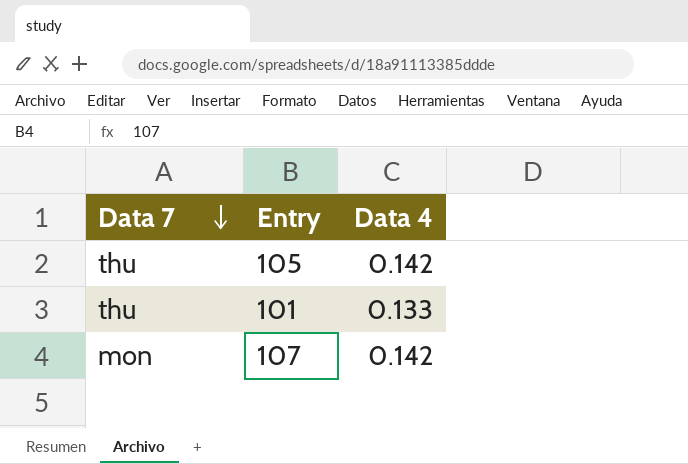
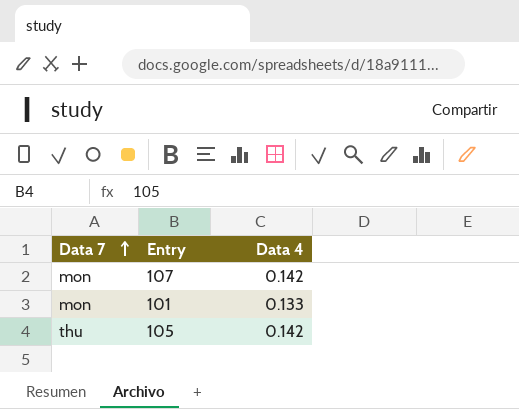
row order: Data 7 descending -> Data 7 ascending
101 | Data 7: thu -> mon

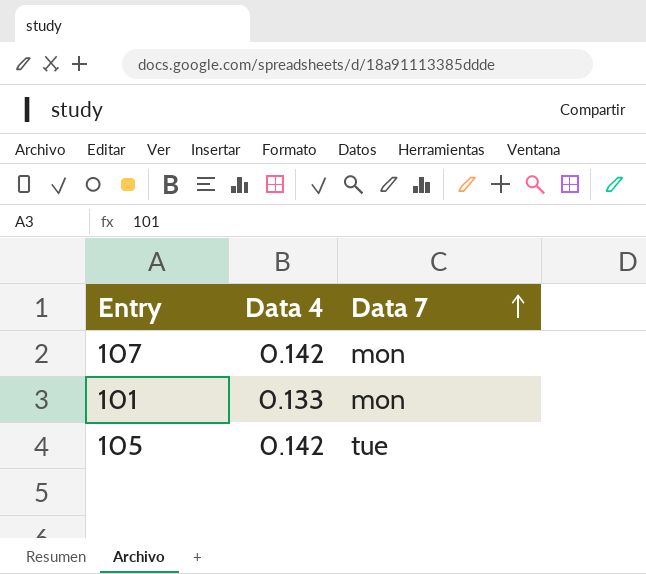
column Data 7 | position: 1 -> 3
105 | Data 7: thu -> tue

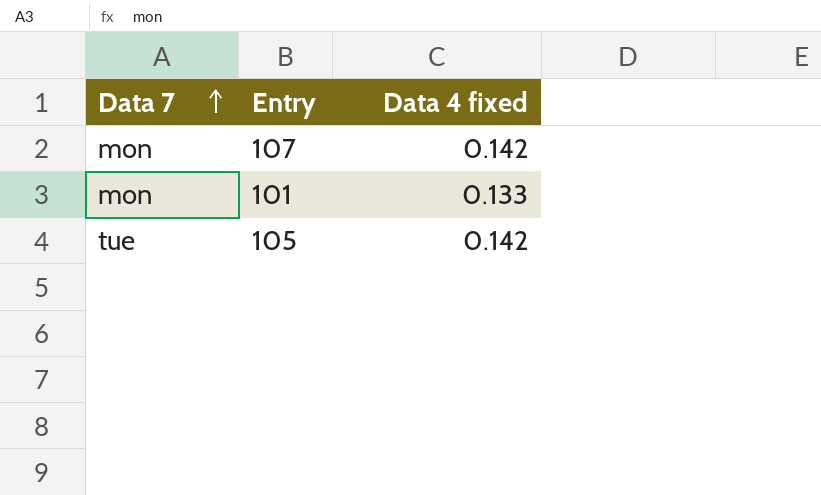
column Data 7 | position: 3 -> 1
column name: Data 4 -> Data 4 fixed

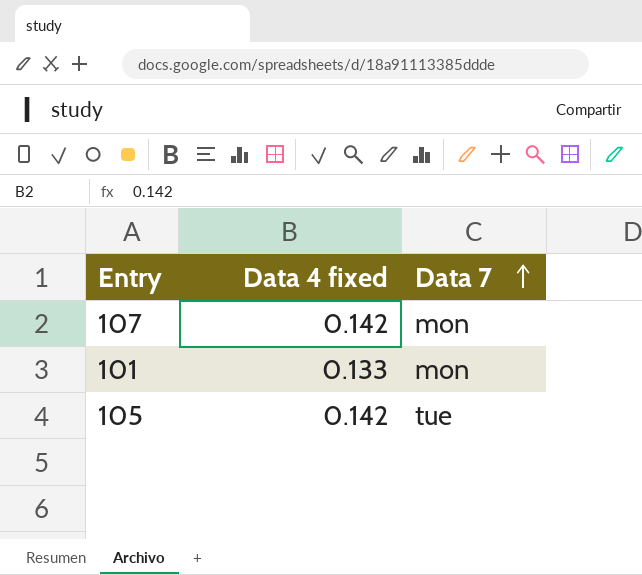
column Data 7 | position: 1 -> 3

